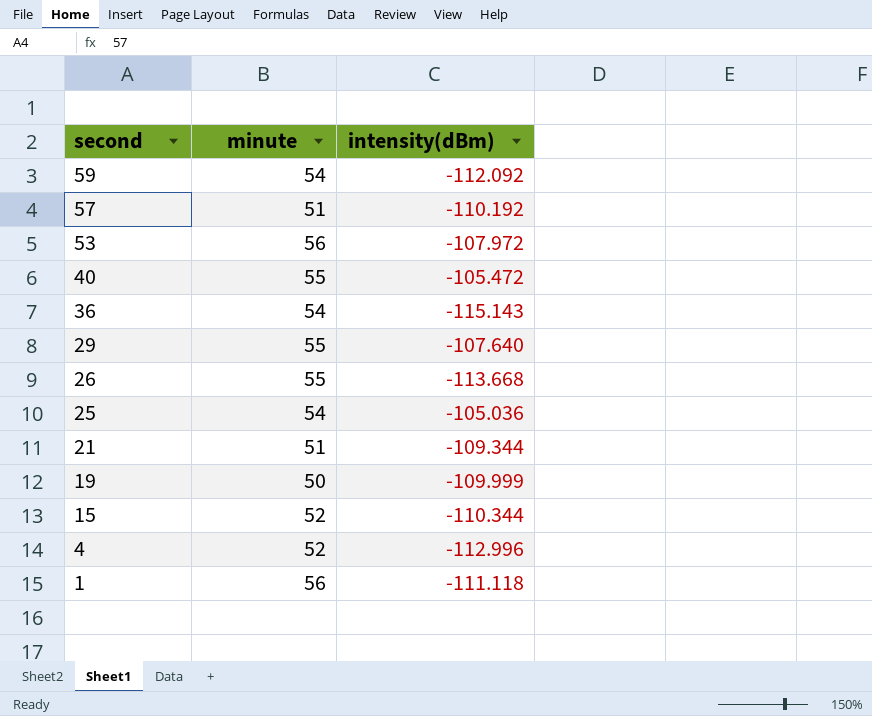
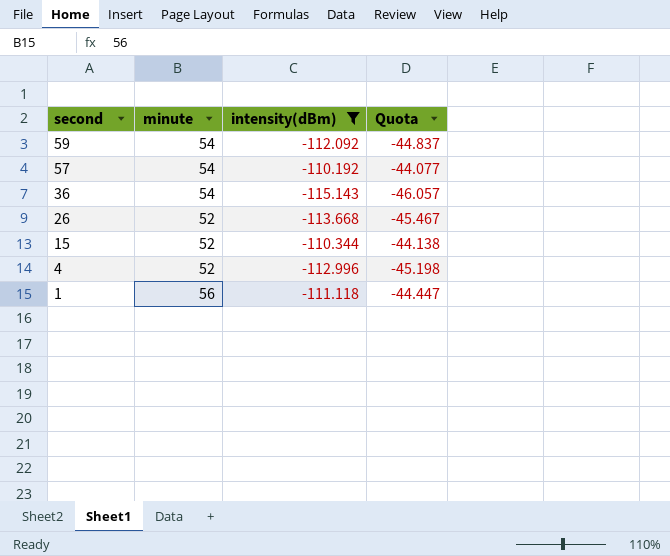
filter: none -> intensity(dBm) <= -110.192
column Quota | formula: none -> [intensity(dBm)] * 0.4
57 | minute: 51 -> 54
26 | minute: 55 -> 52

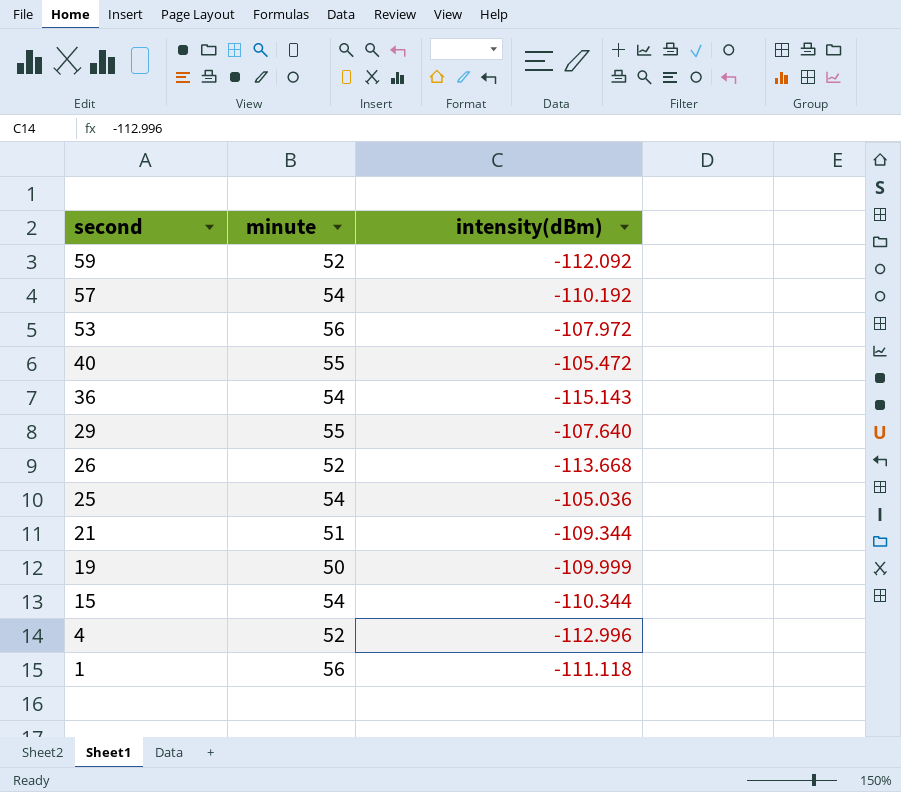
filter: intensity(dBm) <= -110.192 -> none
column Quota | formula: [intensity(dBm)] * 0.4 -> none
59 | minute: 54 -> 52
15 | minute: 52 -> 54

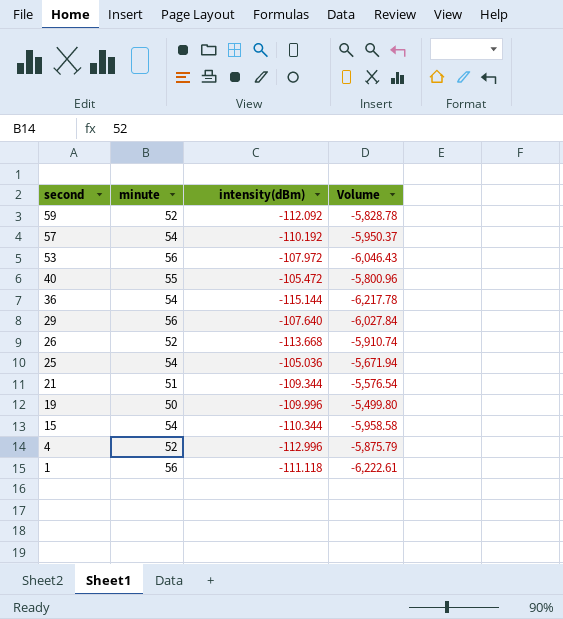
column Volume | formula: none -> [minute] * [intensity(dBm)]
36 | intensity(dBm): -115.143 -> -115.144
29 | minute: 55 -> 56
19 | intensity(dBm): -109.999 -> -109.996

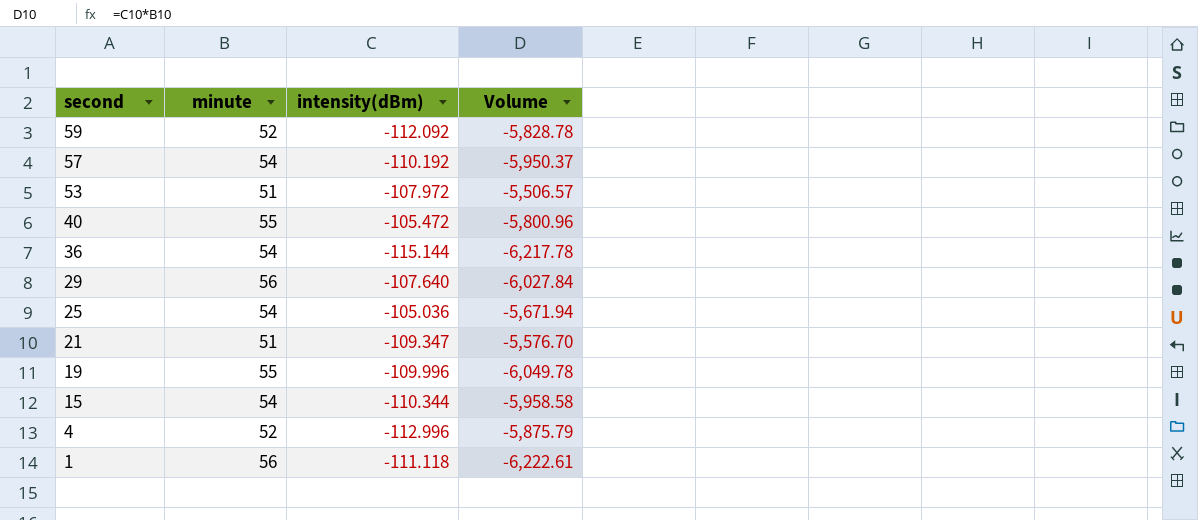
row 26: 52 | -113.668 | -5,910.74 -> none
53 | minute: 56 -> 51
53 | Volume: -6,046.43 -> -5,506.57
21 | intensity(dBm): -109.344 -> -109.347
21 | Volume: -5,576.54 -> -5,576.70
19 | minute: 50 -> 55
19 | Volume: -5,499.80 -> -6,049.78

